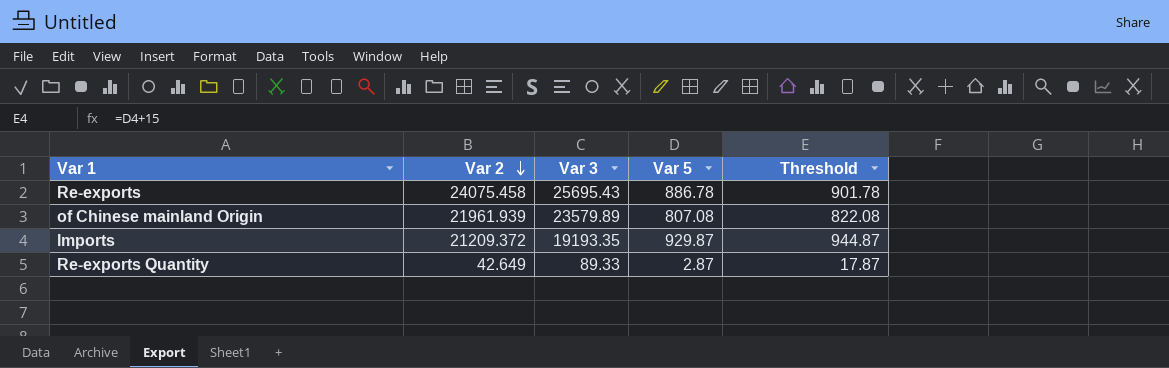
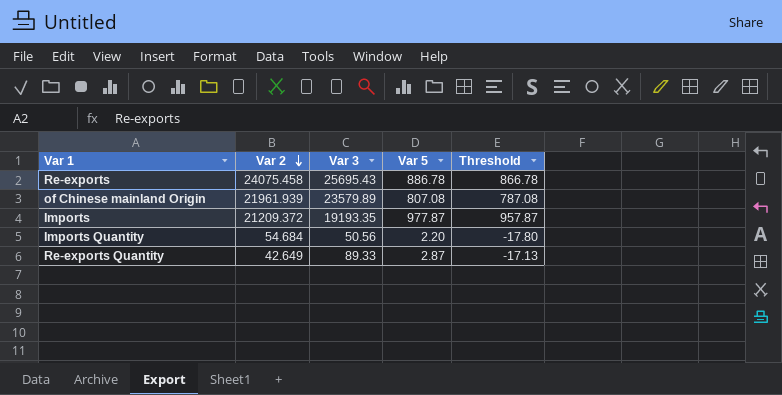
column Threshold | formula: [Var 5] + 15 -> [Var 5] - 20
Imports | Var 5: 929.87 -> 977.87
row Imports Quantity: none -> 54.684 | 50.56 | 2.20 | -17.80

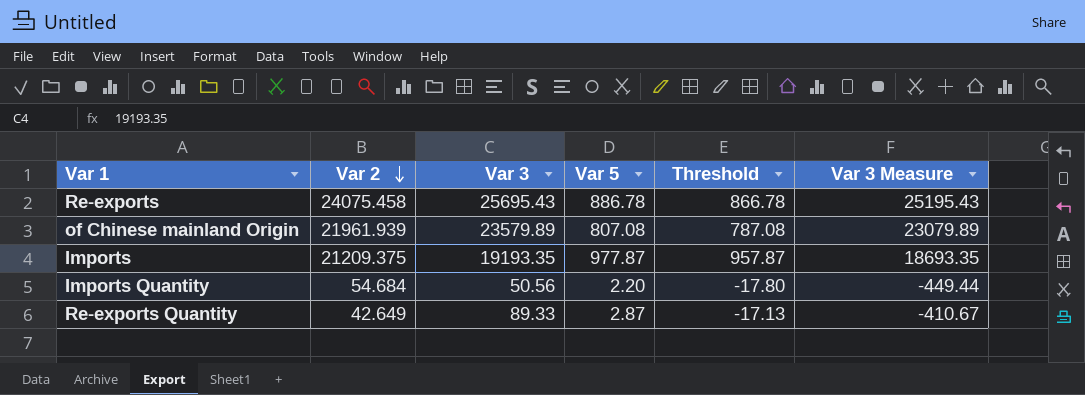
column Var 3 Measure | formula: none -> [Var 3] - 500
Imports | Var 2: 21209.372 -> 21209.375

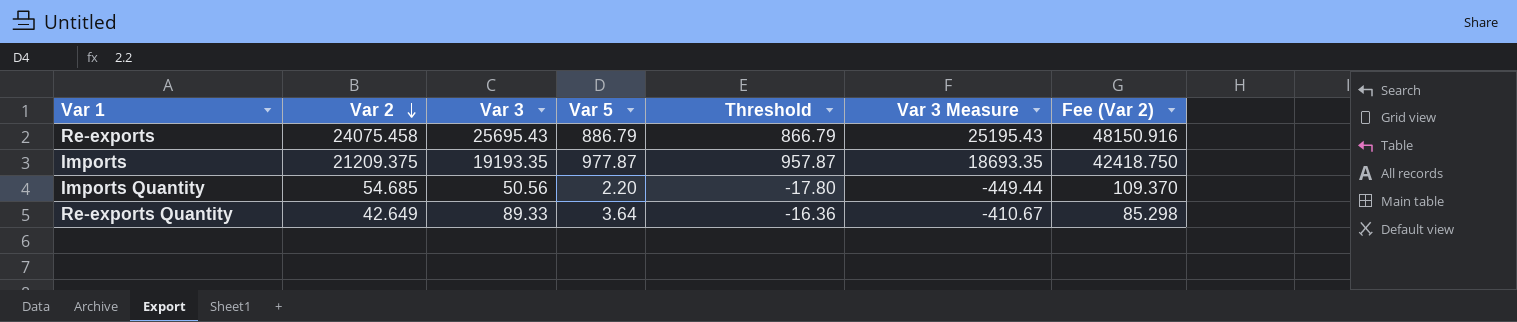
column Fee (Var 2) | formula: none -> [Var 2] * 2
row of Chinese mainland Origin: 21961.939 | 23579.89 | 807.08 | 787.08 | 23079.89 -> none
Re-exports | Var 5: 886.78 -> 886.79
Re-exports | Threshold: 866.78 -> 866.79
Imports Quantity | Var 2: 54.684 -> 54.685
Re-exports Quantity | Var 5: 2.87 -> 3.64
Re-exports Quantity | Threshold: -17.13 -> -16.36

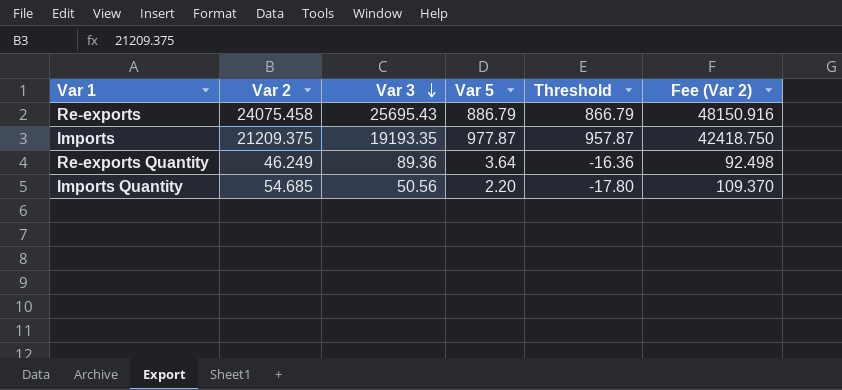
row order: Var 2 descending -> Var 3 descending
column Var 3 Measure | formula: [Var 3] - 500 -> none
Re-exports Quantity | Var 2: 42.649 -> 46.249
Re-exports Quantity | Var 3: 89.33 -> 89.36
Re-exports Quantity | Fee (Var 2): 85.298 -> 92.498

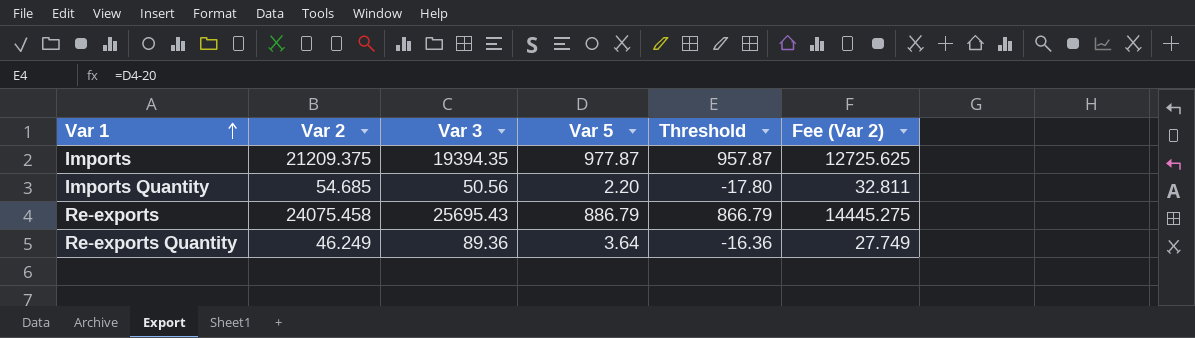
row order: Var 3 descending -> Var 1 ascending
column Fee (Var 2) | formula: [Var 2] * 2 -> [Var 2] * 0.6
Imports | Var 3: 19193.35 -> 19394.35

